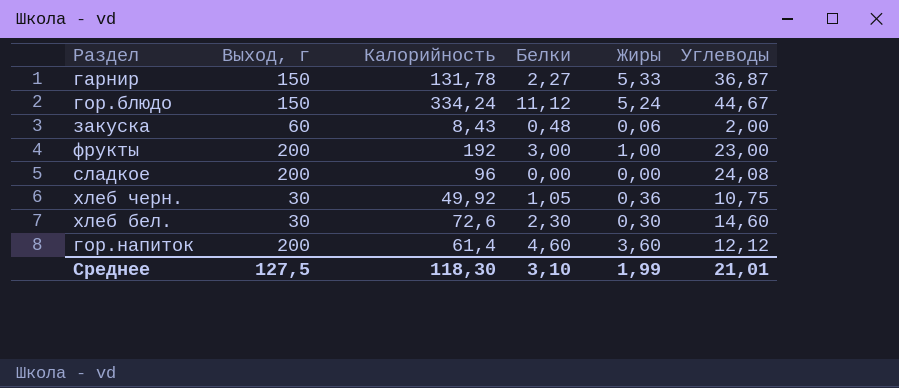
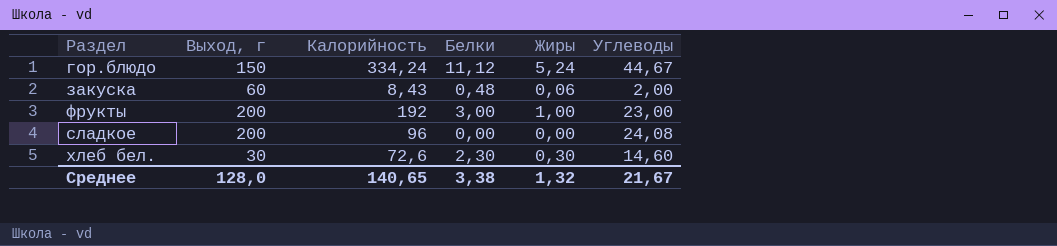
row гарнир: 150 | 131,78 | 2,27 | 5,33 | 36,87 -> none
row хлеб черн.: 30 | 49,92 | 1,05 | 0,36 | 10,75 -> none
row гор.напиток: 200 | 61,4 | 4,60 | 3,60 | 12,12 -> none
Среднее | Выход, г: 127,5 -> 128,0
Среднее | Калорийность: 118,30 -> 140,65
Среднее | Белки: 3,10 -> 3,38
Среднее | Жиры: 1,99 -> 1,32
Среднее | Углеводы: 21,01 -> 21,67

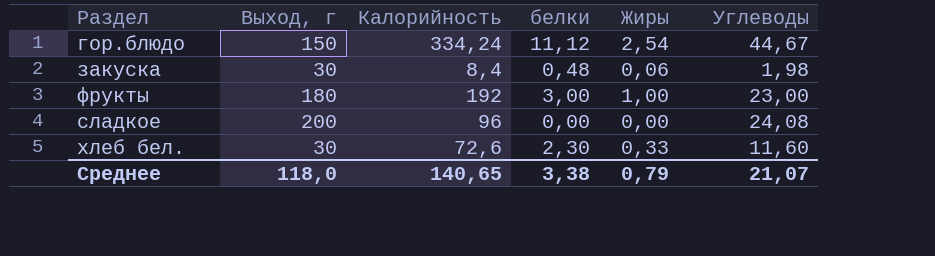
column name: Белки -> белки
гор.блюдо | Жиры: 5,24 -> 2,54
закуска | Выход, г: 60 -> 30
закуска | Калорийность: 8,43 -> 8,4
закуска | Углеводы: 2,00 -> 1,98
фрукты | Выход, г: 200 -> 180
хлеб бел. | Жиры: 0,30 -> 0,33
хлеб бел. | Углеводы: 14,60 -> 11,60
Среднее | Выход, г: 128,0 -> 118,0
Среднее | Жиры: 1,32 -> 0,79
Среднее | Углеводы: 21,67 -> 21,07

